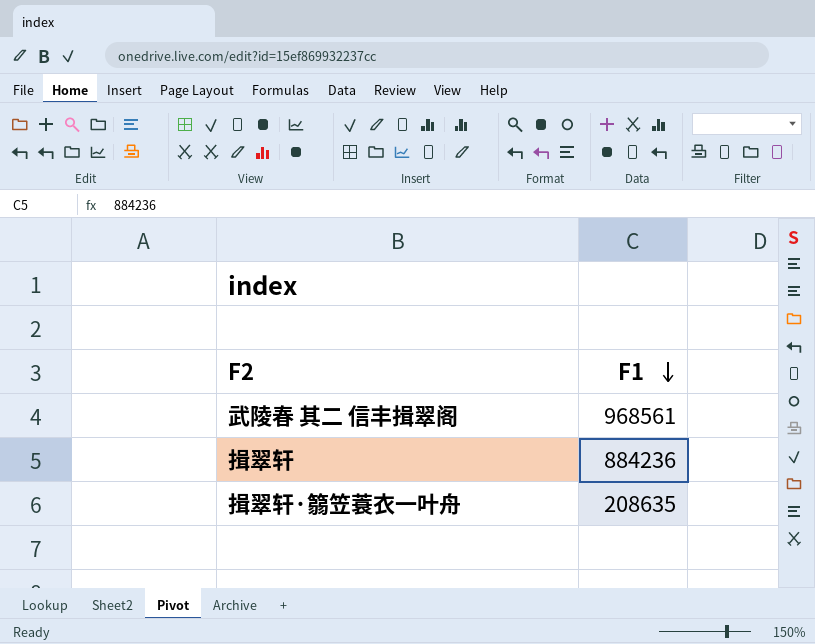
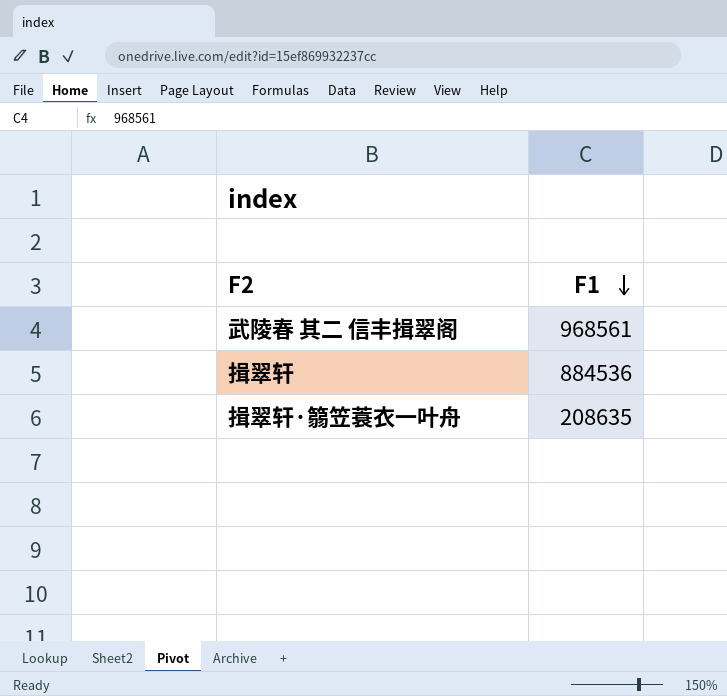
揖翠轩 | F1: 884236 -> 884536

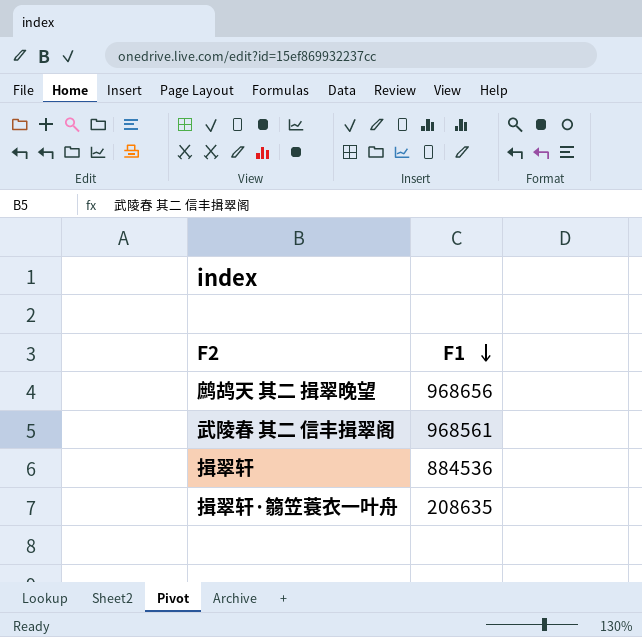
row 鹧鸪天 其二 揖翠晚望: none -> 968656

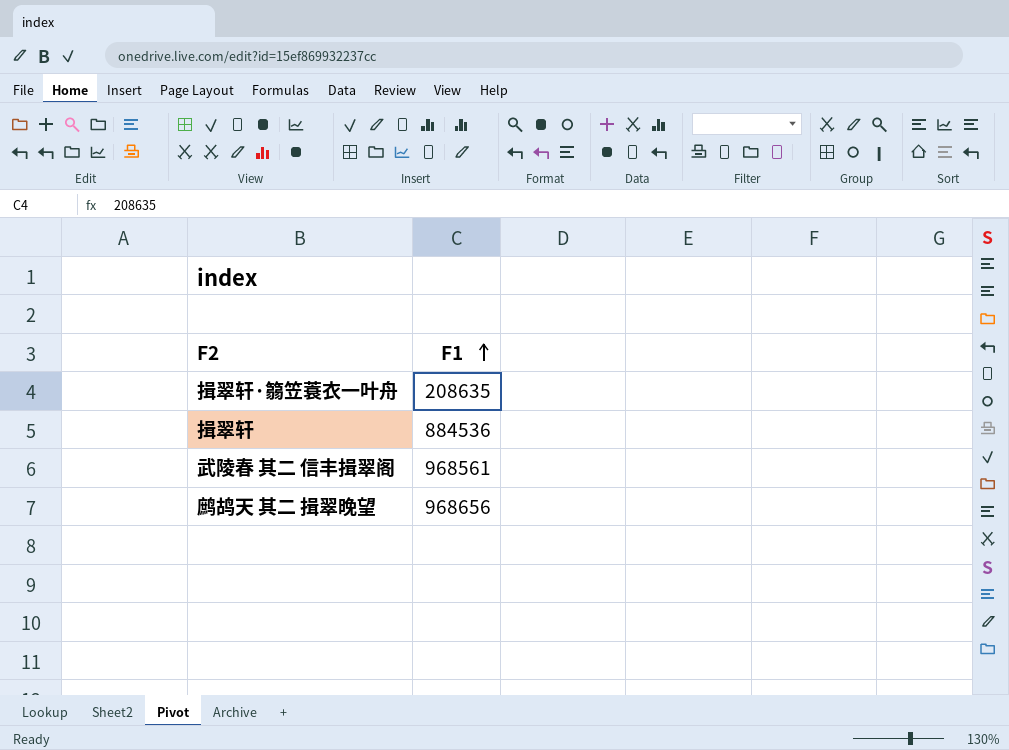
row order: F1 descending -> F1 ascending

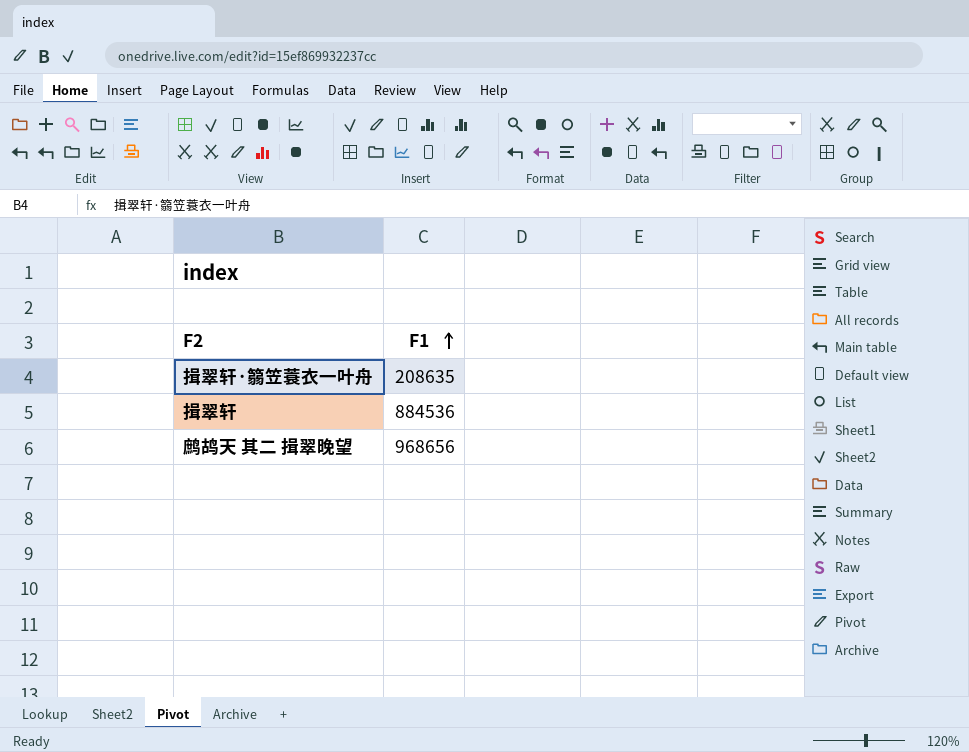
row 武陵春 其二 信丰揖翠阁: 968561 -> none

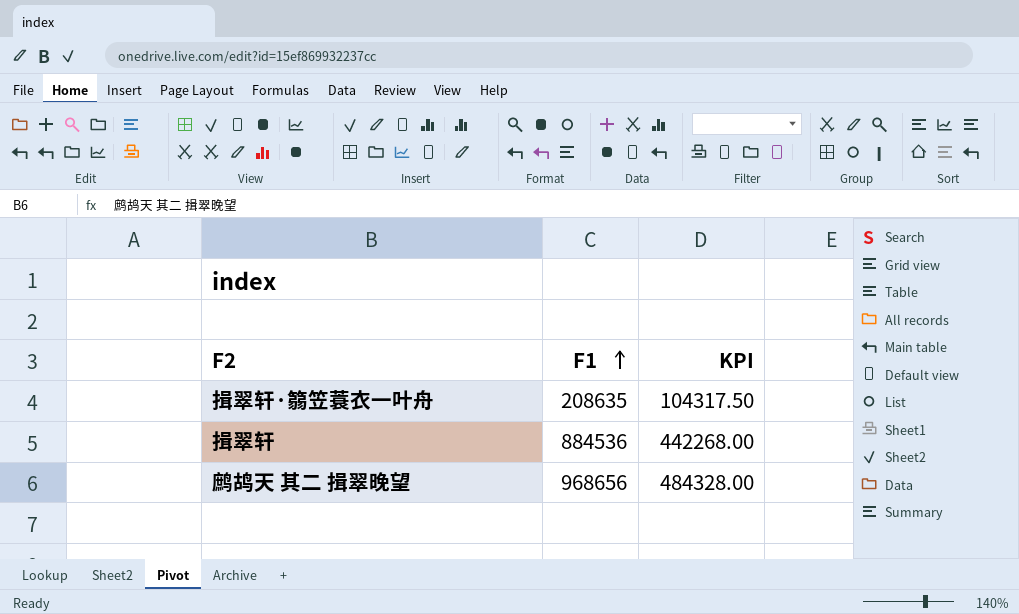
column KPI | formula: none -> [F1] * 0.5

